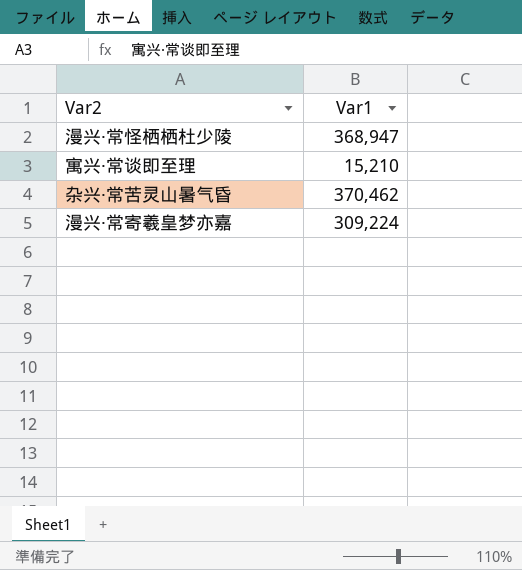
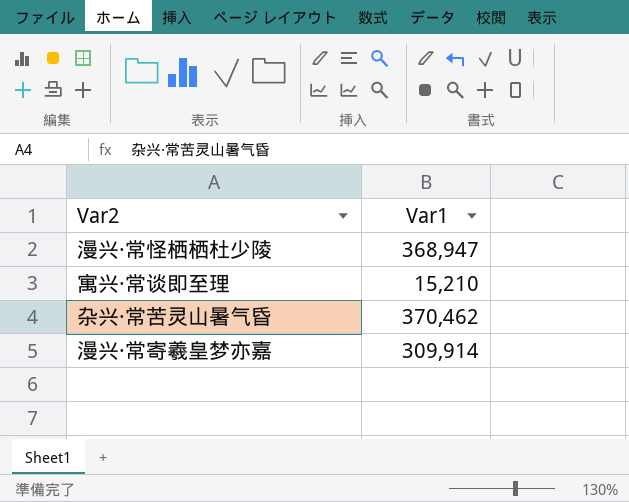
漫兴·常寄羲皇梦亦嘉 | Var1: 309,224 -> 309,914

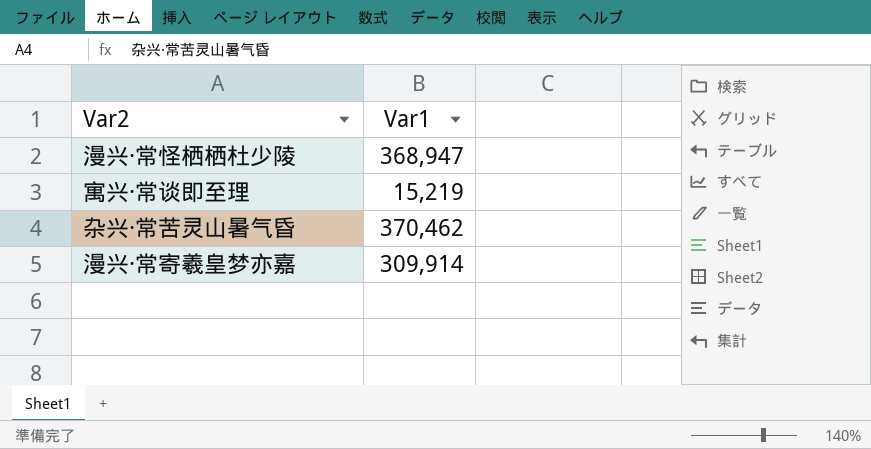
寓兴·常谈即至理 | Var1: 15,210 -> 15,219

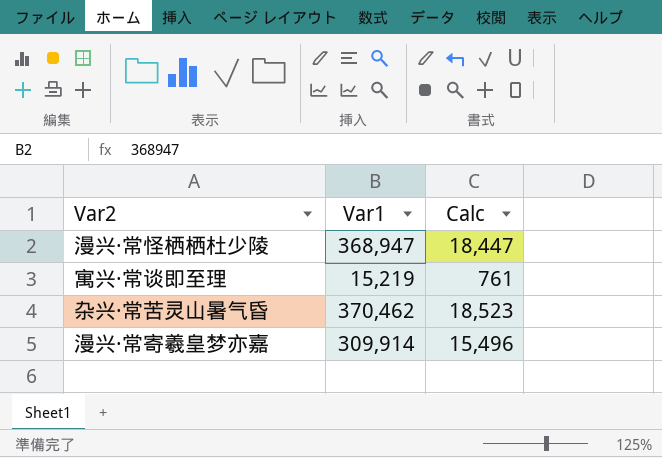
column Calc | formula: none -> [Var1] * 0.05

